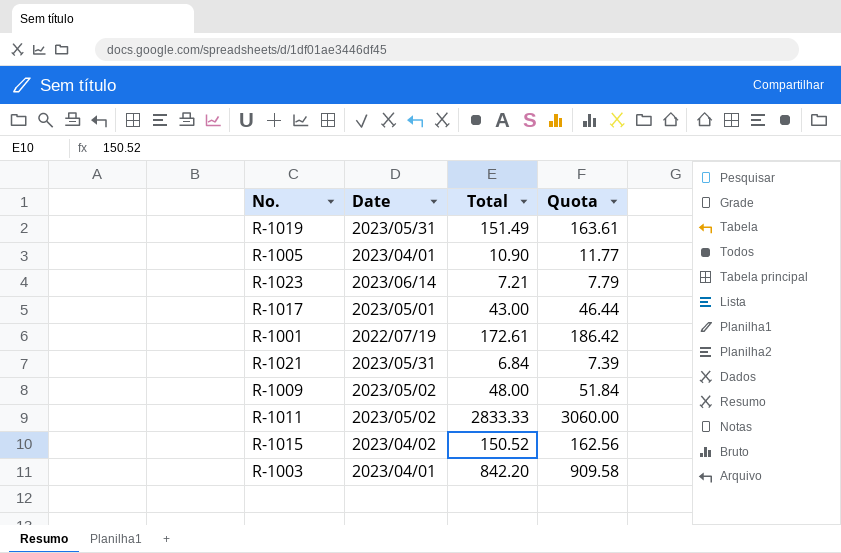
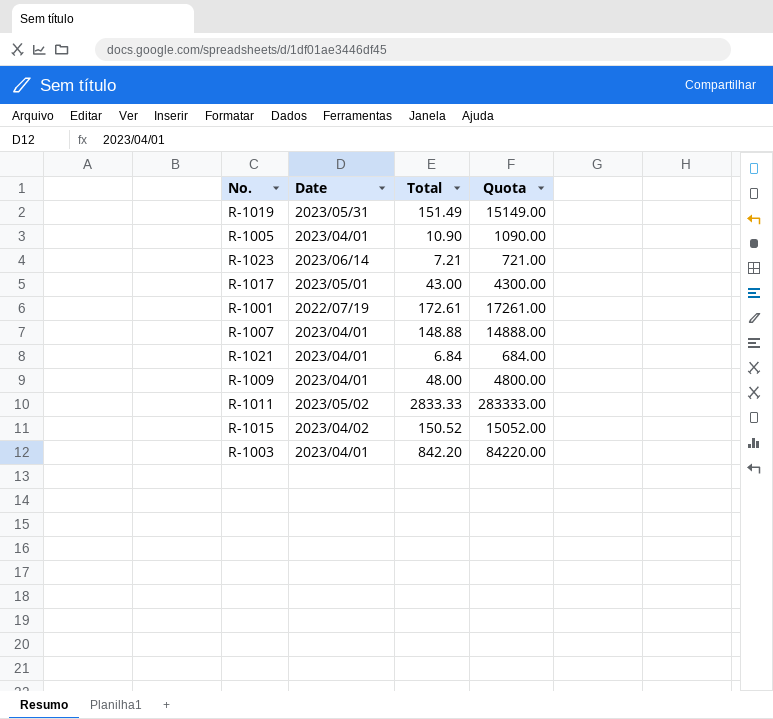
column Quota | formula: [Total] * 1.08 -> [Total] * 100
row R-1007: none -> 2023/04/01 | 148.88 | 14888.00
R-1021 | Date: 2023/05/31 -> 2023/04/01
R-1009 | Date: 2023/05/02 -> 2023/04/01

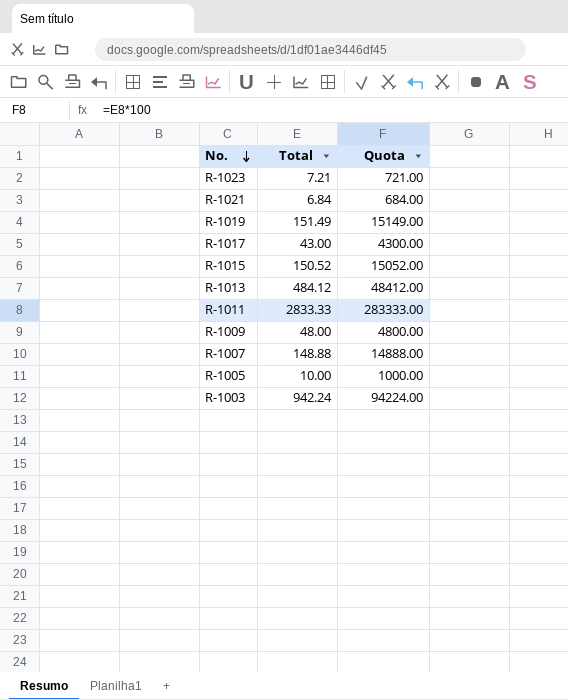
row order: none -> No. descending
column Date | position: 2 -> none
row R-1001: 2022/07/19 | 172.61 | 17261.00 -> none
row R-1013: none -> 484.12 | 48412.00
R-1005 | Total: 10.90 -> 10.00
R-1005 | Quota: 1090.00 -> 1000.00
R-1003 | Total: 842.20 -> 942.24
R-1003 | Quota: 84220.00 -> 94224.00

